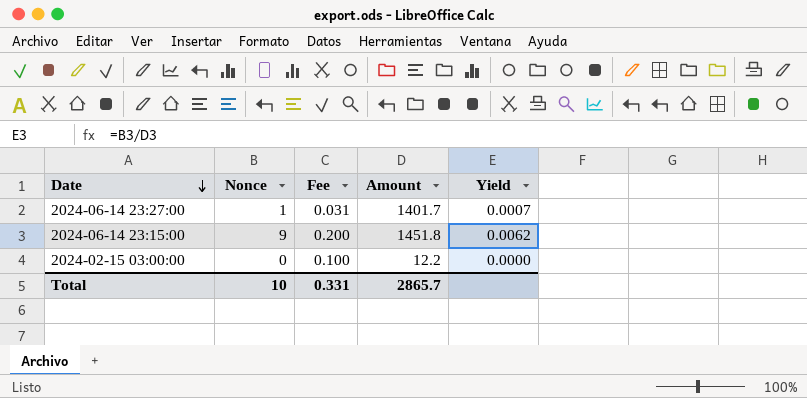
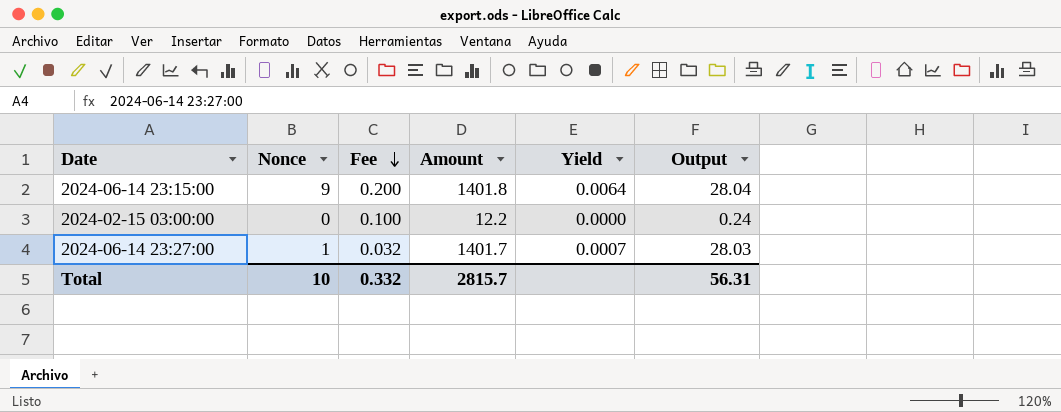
row order: Date descending -> Fee descending
column Output | formula: none -> [Amount] * 0.02
2024-06-14 23:15:00 | Amount: 1451.8 -> 1401.8
2024-06-14 23:15:00 | Yield: 0.0062 -> 0.0064
2024-06-14 23:27:00 | Fee: 0.031 -> 0.032
Total | Fee: 0.331 -> 0.332
Total | Amount: 2865.7 -> 2815.7

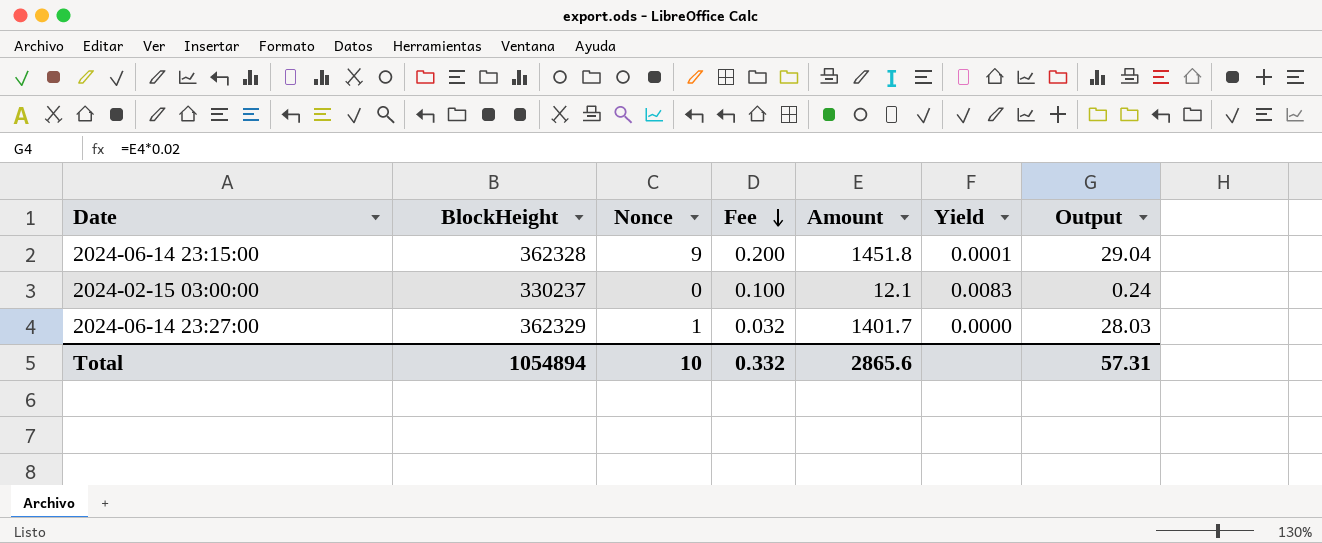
column BlockHeight | position: none -> 2
column Yield | formula: [Nonce] / [Amount] -> [Fee] / [Amount]
2024-06-14 23:15:00 | Amount: 1401.8 -> 1451.8
2024-06-14 23:15:00 | Output: 28.04 -> 29.04
2024-02-15 03:00:00 | Amount: 12.2 -> 12.1
Total | Amount: 2815.7 -> 2865.6
Total | Output: 56.31 -> 57.31

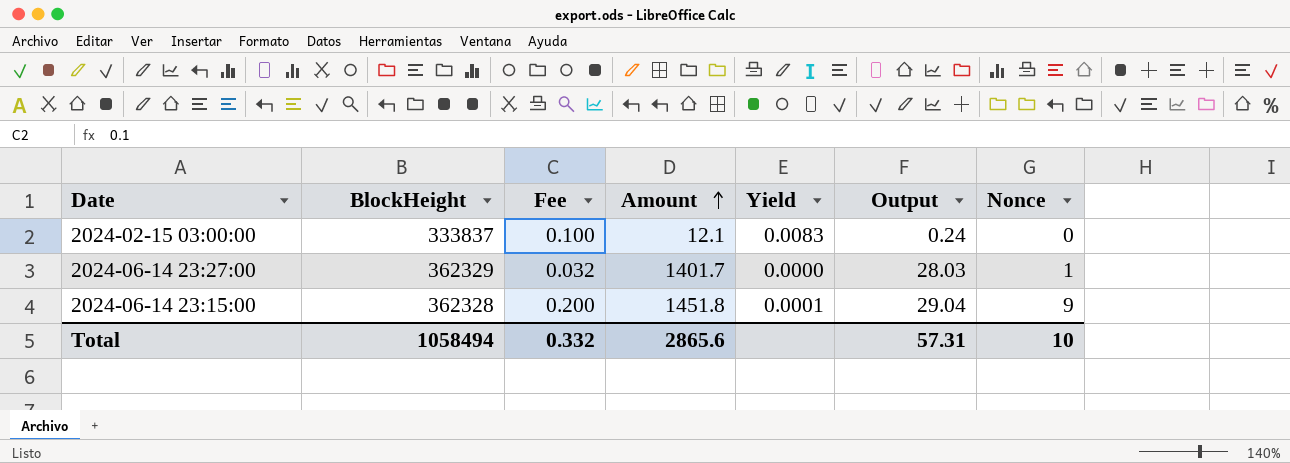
row order: Fee descending -> Amount ascending
column Nonce | position: 3 -> 7
2024-02-15 03:00:00 | BlockHeight: 330237 -> 333837
Total | BlockHeight: 1054894 -> 1058494

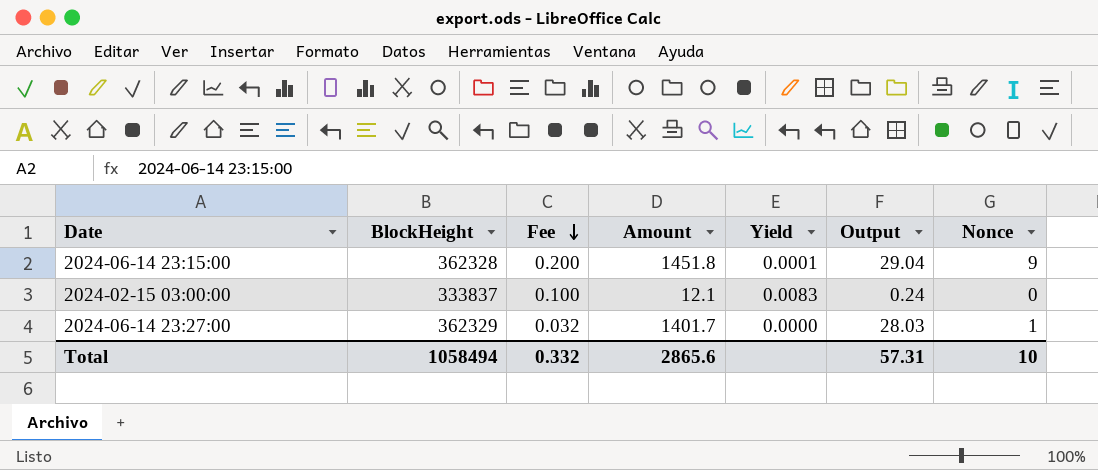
row order: Amount ascending -> Fee descending

